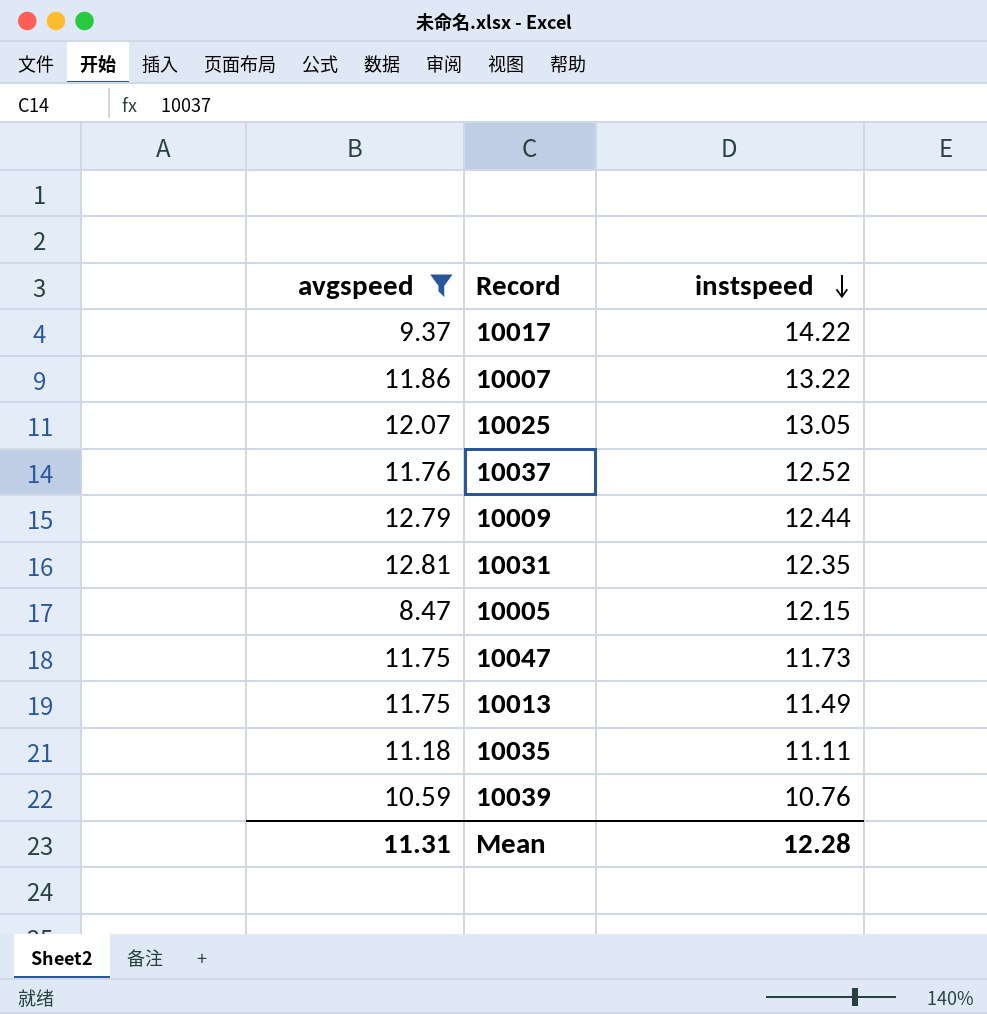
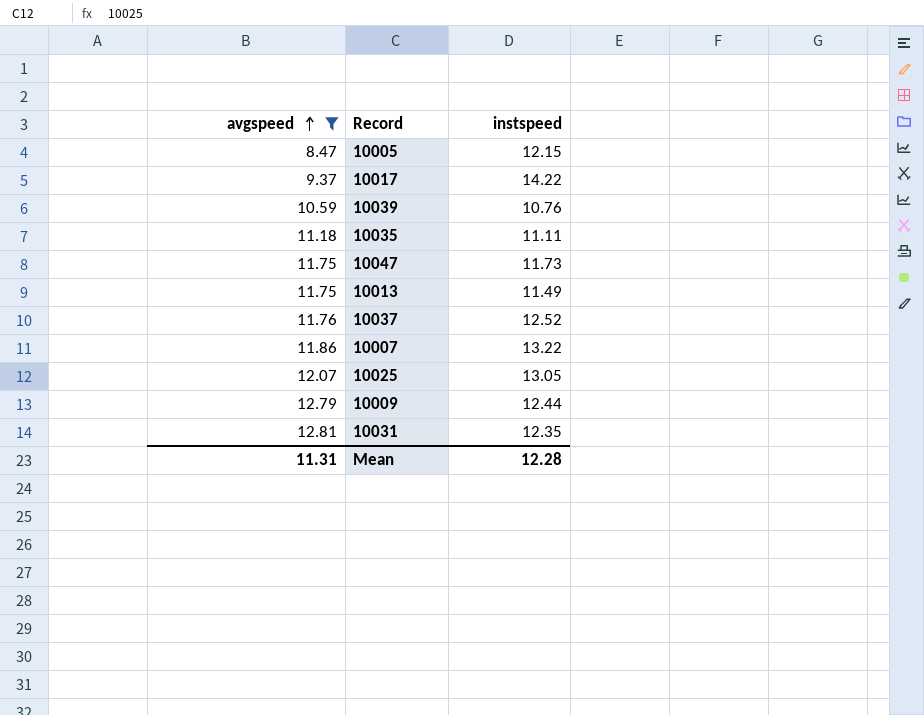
row order: instspeed descending -> avgspeed ascending

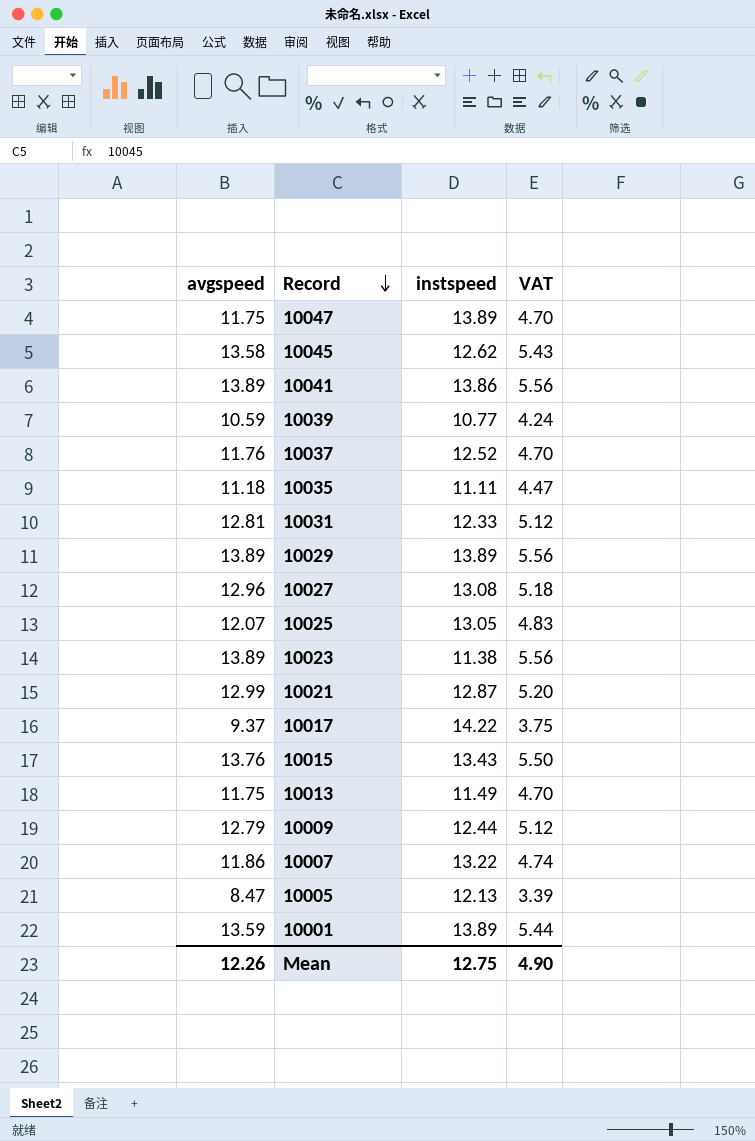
filter: avgspeed <= 12.81 -> none
row order: avgspeed ascending -> Record descending
column VAT | formula: none -> [avgspeed] * 0.4
10047 | instspeed: 11.73 -> 13.89
10039 | instspeed: 10.76 -> 10.77
10031 | instspeed: 12.35 -> 12.33
10005 | instspeed: 12.15 -> 12.13
Mean | avgspeed: 11.31 -> 12.26
Mean | instspeed: 12.28 -> 12.75

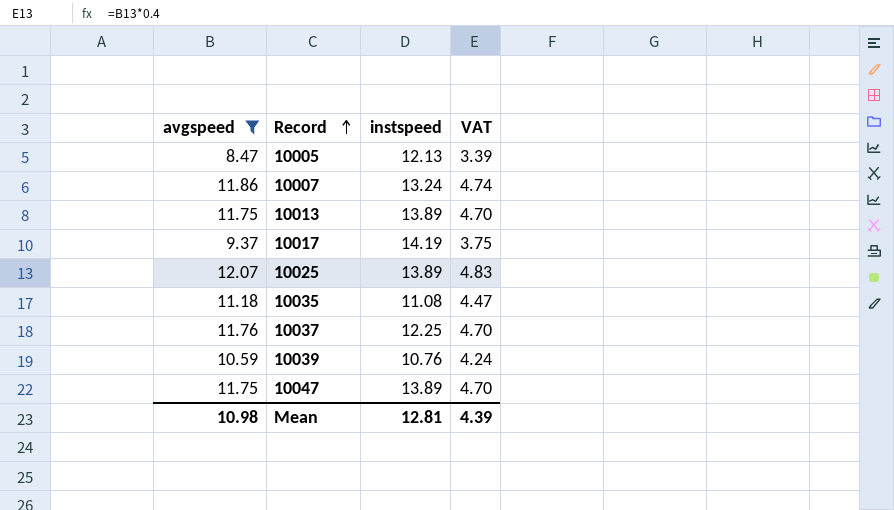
filter: none -> avgspeed <= 12.07
row order: Record descending -> Record ascending
10007 | instspeed: 13.22 -> 13.24
10013 | instspeed: 11.49 -> 13.89
10017 | instspeed: 14.22 -> 14.19
10025 | instspeed: 13.05 -> 13.89
10035 | instspeed: 11.11 -> 11.08
10037 | instspeed: 12.52 -> 12.25
10039 | instspeed: 10.77 -> 10.76
Mean | avgspeed: 12.26 -> 10.98
Mean | instspeed: 12.75 -> 12.81
Mean | VAT: 4.90 -> 4.39

